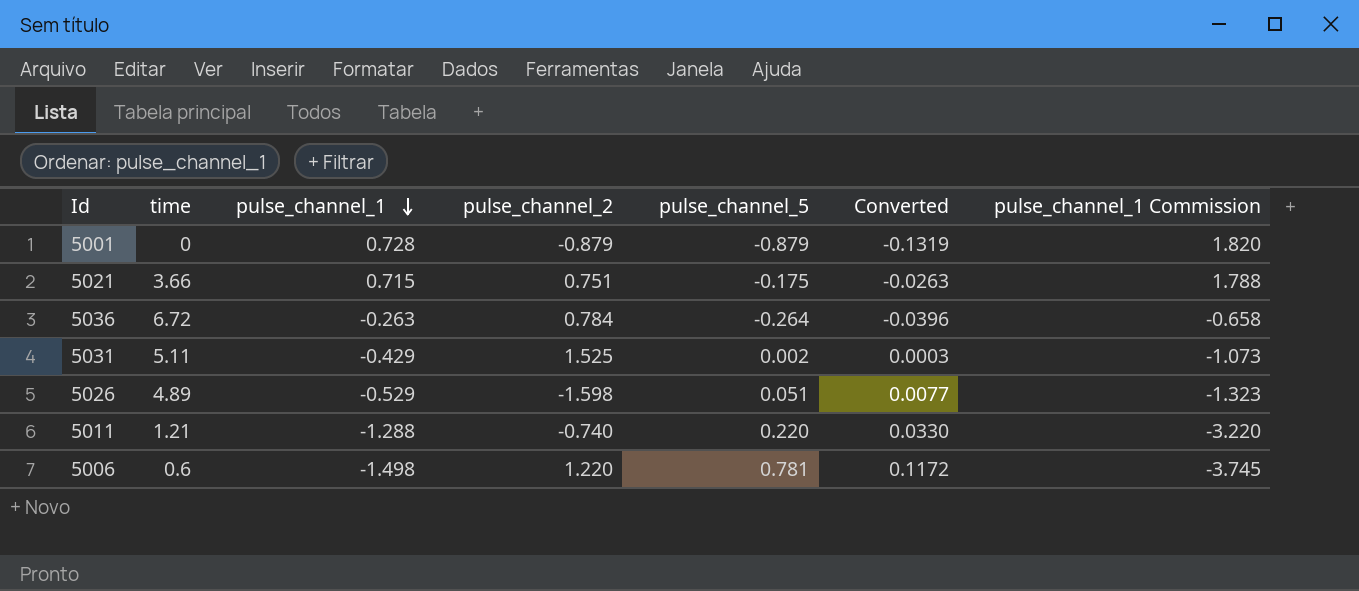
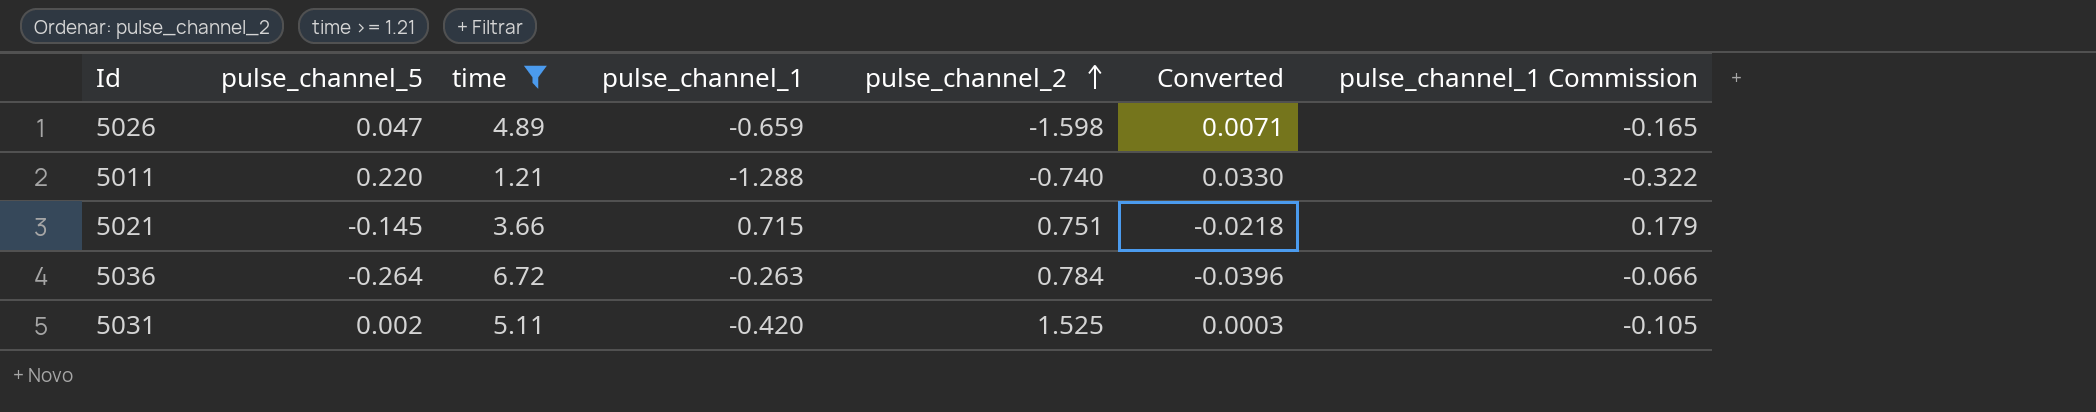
filter: none -> time >= 1.21
row order: pulse_channel_1 descending -> pulse_channel_2 ascending
column pulse_channel_5 | position: 5 -> 2
column pulse_channel_1 Commission | formula: [pulse_channel_1] * 2.5 -> [pulse_channel_1] * 0.25
5026 | pulse_channel_5: 0.051 -> 0.047
5026 | pulse_channel_1: -0.529 -> -0.659
5026 | Converted: 0.0077 -> 0.0071
5021 | pulse_channel_5: -0.175 -> -0.145
5021 | Converted: -0.0263 -> -0.0218
5031 | pulse_channel_1: -0.429 -> -0.420

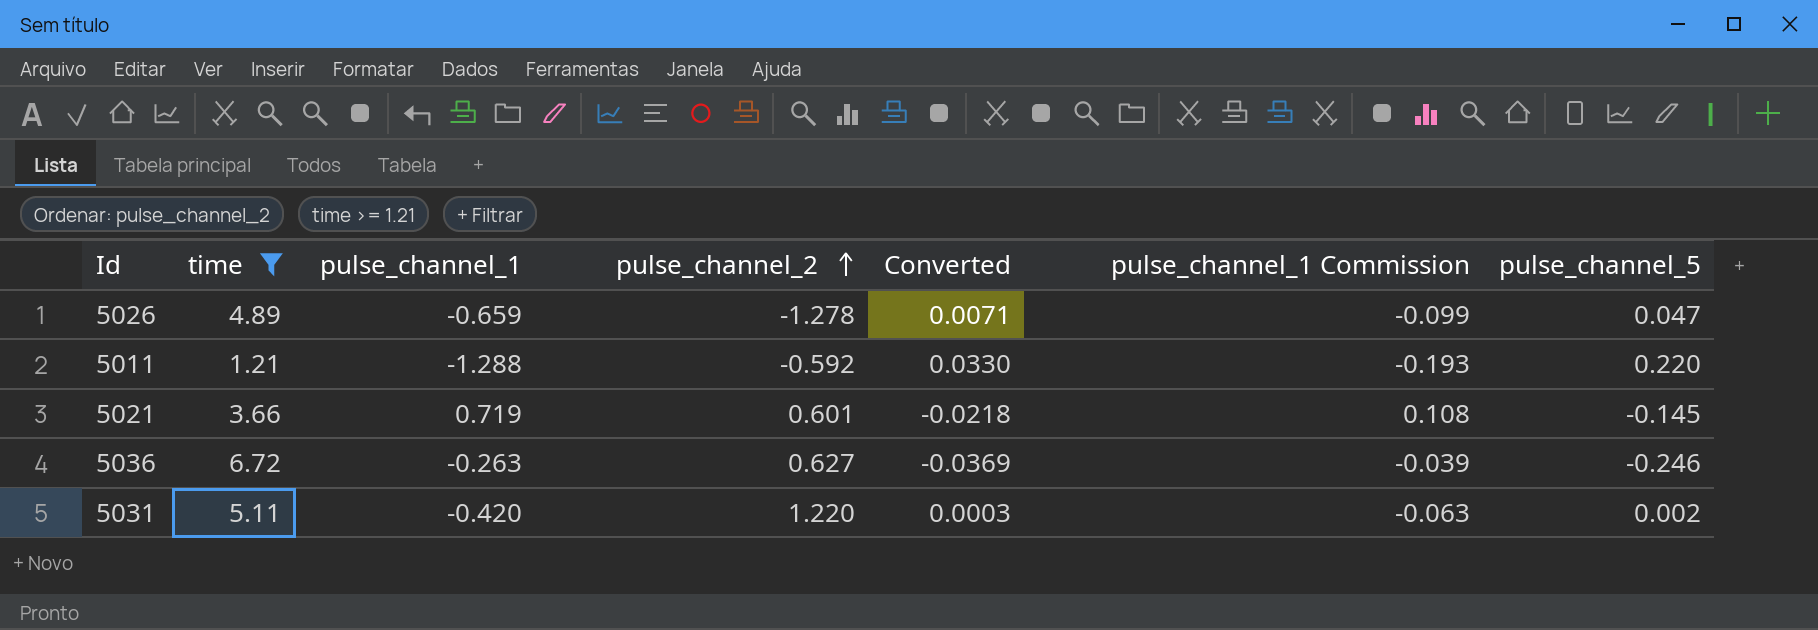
column pulse_channel_1 Commission | formula: [pulse_channel_1] * 0.25 -> [pulse_channel_1] * 0.15
column pulse_channel_5 | position: 2 -> 7
5026 | pulse_channel_2: -1.598 -> -1.278
5011 | pulse_channel_2: -0.740 -> -0.592
5021 | pulse_channel_1: 0.715 -> 0.719
5021 | pulse_channel_2: 0.751 -> 0.601
5036 | pulse_channel_2: 0.784 -> 0.627
5036 | Converted: -0.0396 -> -0.0369
5036 | pulse_channel_5: -0.264 -> -0.246
5031 | pulse_channel_2: 1.525 -> 1.220

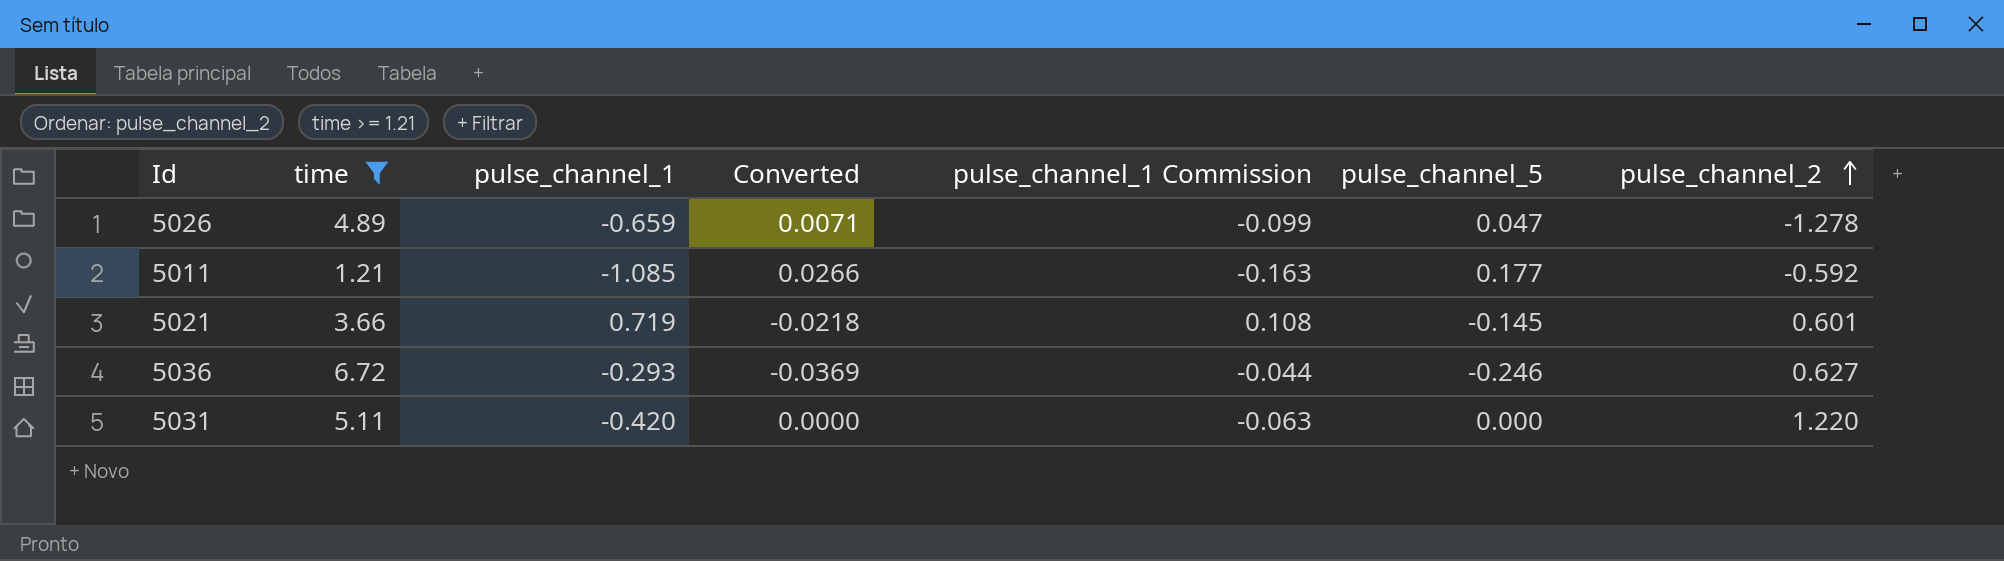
column pulse_channel_2 | position: 4 -> 7
5011 | pulse_channel_1: -1.288 -> -1.085
5011 | Converted: 0.0330 -> 0.0266
5011 | pulse_channel_1 Commission: -0.193 -> -0.163
5011 | pulse_channel_5: 0.220 -> 0.177
5036 | pulse_channel_1: -0.263 -> -0.293
5036 | pulse_channel_1 Commission: -0.039 -> -0.044
5031 | Converted: 0.0003 -> 0.0000
5031 | pulse_channel_5: 0.002 -> 0.000

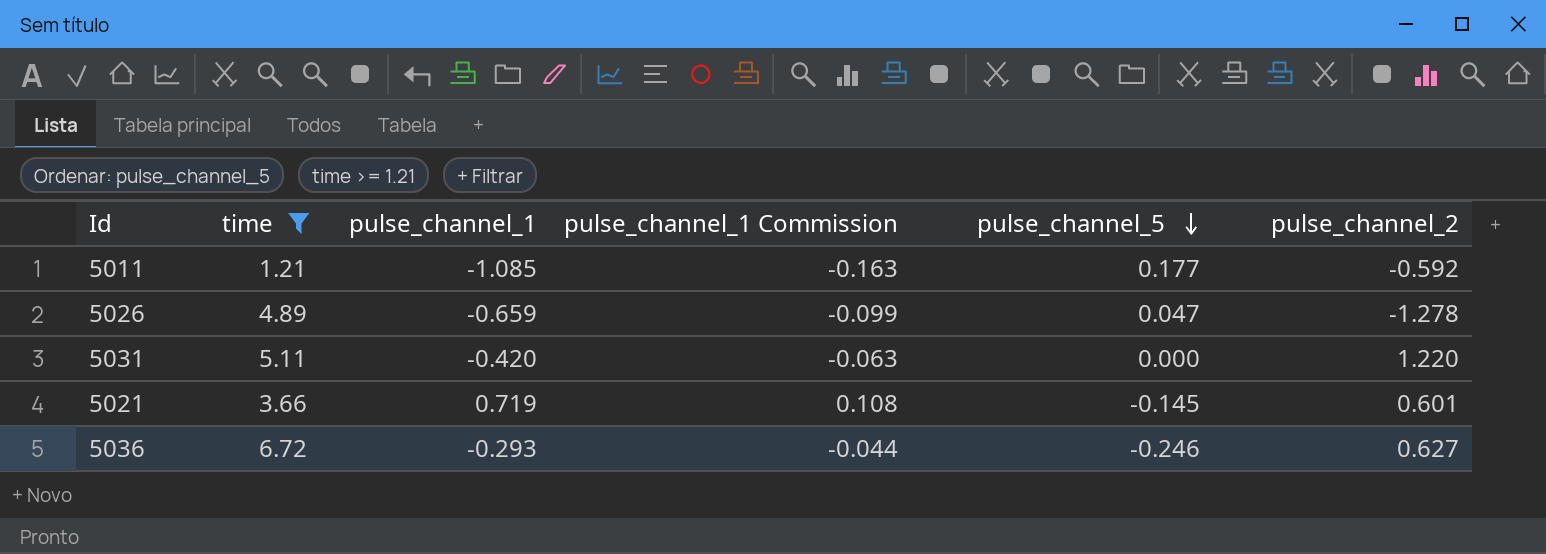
row order: pulse_channel_2 ascending -> pulse_channel_5 descending
column Converted | formula: [pulse_channel_5] * 0.15 -> none

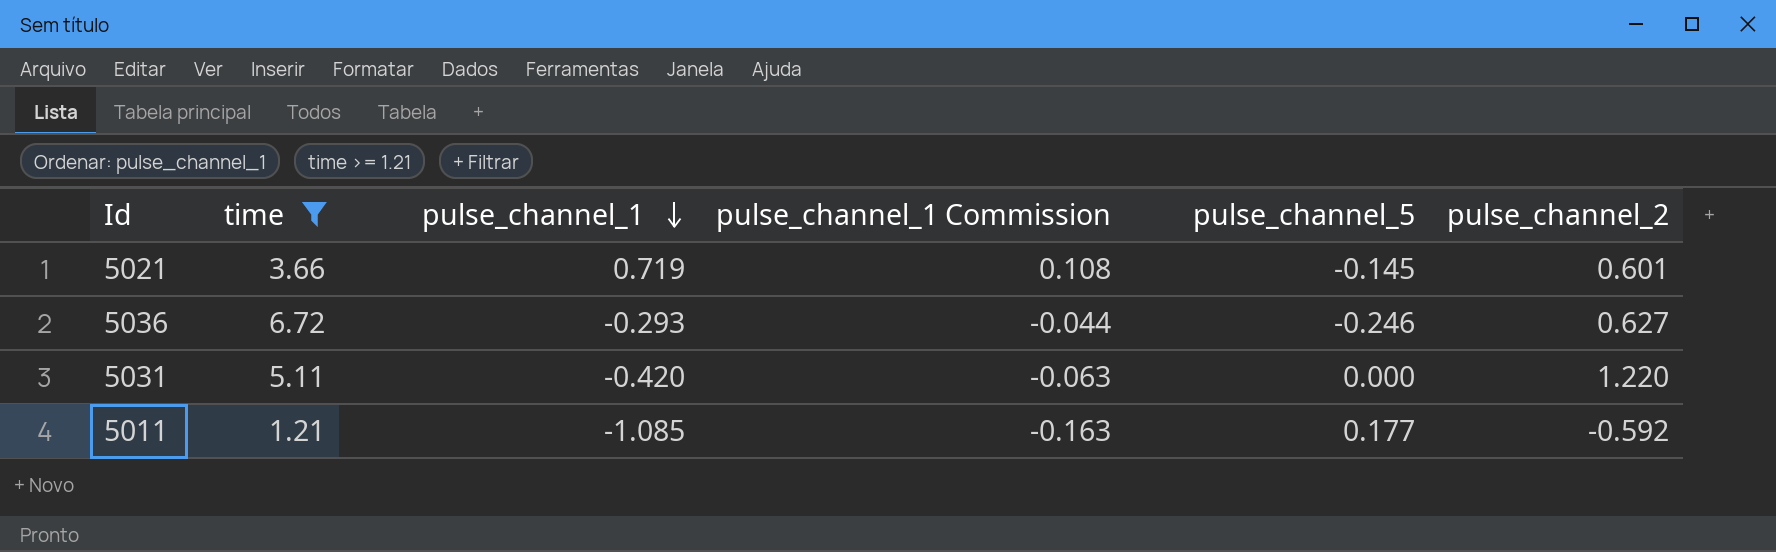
row order: pulse_channel_5 descending -> pulse_channel_1 descending
row 5026: 4.89 | -0.659 | -0.099 | 0.047 | -1.278 -> none

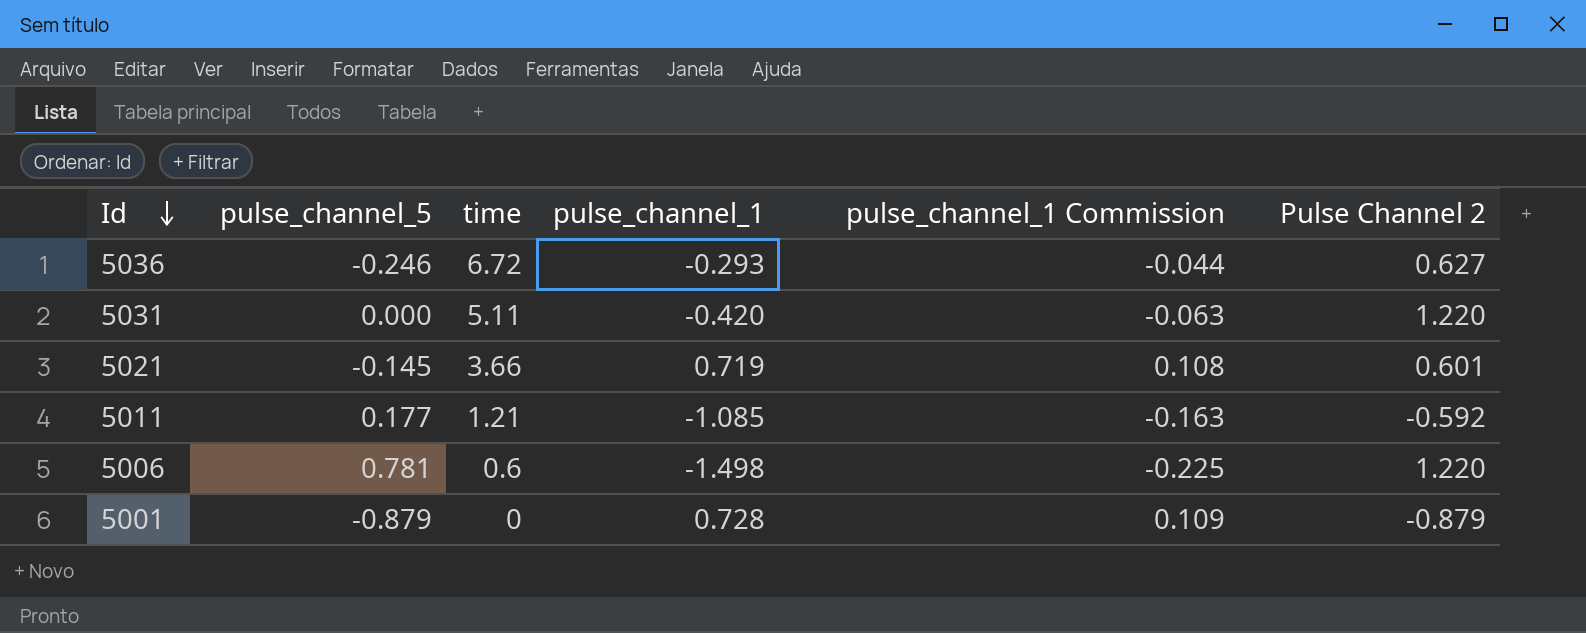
filter: time >= 1.21 -> none
row order: pulse_channel_1 descending -> Id descending
column pulse_channel_5 | position: 5 -> 2
column name: pulse_channel_2 -> Pulse Channel 2

